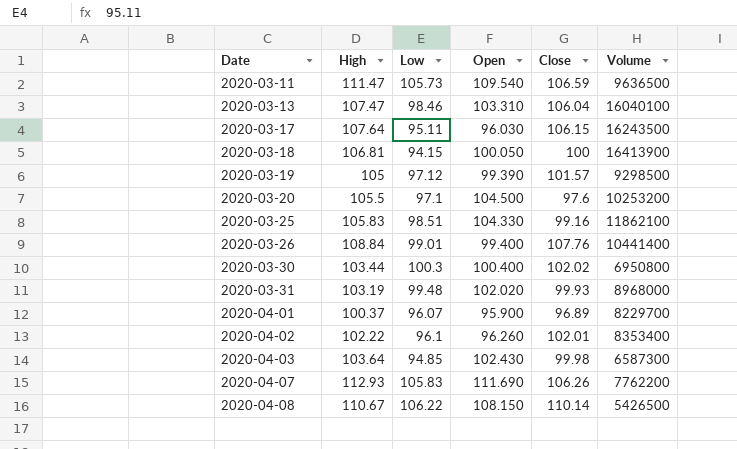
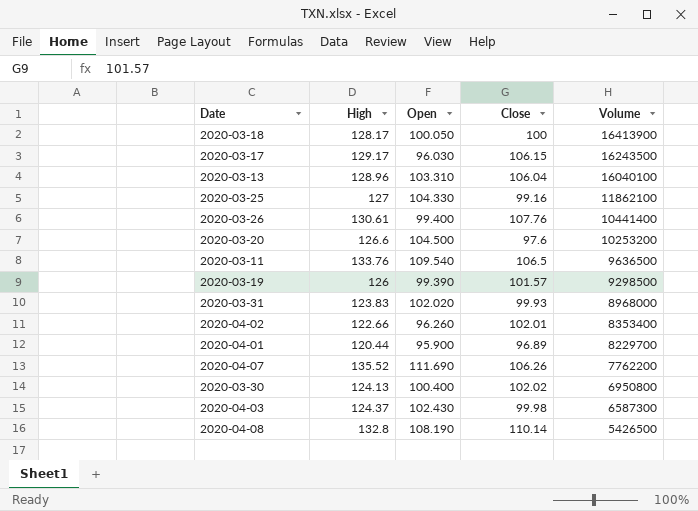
row order: Date ascending -> Volume descending
column Low | position: 3 -> none
2020-03-18 | High: 106.81 -> 128.17
2020-03-17 | High: 107.64 -> 129.17
2020-03-13 | High: 107.47 -> 128.96
2020-03-25 | High: 105.83 -> 127
2020-03-26 | High: 108.84 -> 130.61
2020-03-20 | High: 105.5 -> 126.6
2020-03-11 | High: 111.47 -> 133.76
2020-03-11 | Close: 106.59 -> 106.5
2020-03-19 | High: 105 -> 126
2020-03-31 | High: 103.19 -> 123.83
2020-04-02 | High: 102.22 -> 122.66
2020-04-01 | High: 100.37 -> 120.44
2020-04-07 | High: 112.93 -> 135.52
2020-03-30 | High: 103.44 -> 124.13
2020-04-03 | High: 103.64 -> 124.37
2020-04-08 | High: 110.67 -> 132.8
2020-04-08 | Open: 108.150 -> 108.190

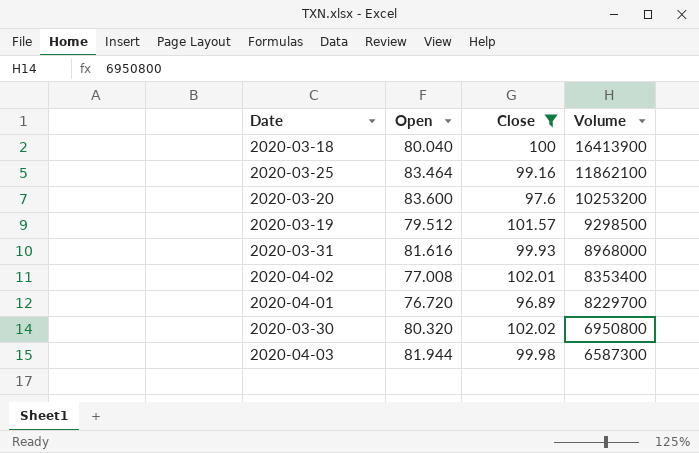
filter: none -> Close <= 102.02
column High | position: 2 -> none
2020-03-18 | Open: 100.050 -> 80.040
2020-03-25 | Open: 104.330 -> 83.464
2020-03-20 | Open: 104.500 -> 83.600
2020-03-19 | Open: 99.390 -> 79.512
2020-03-31 | Open: 102.020 -> 81.616
2020-04-02 | Open: 96.260 -> 77.008
2020-04-01 | Open: 95.900 -> 76.720
2020-03-30 | Open: 100.400 -> 80.320
2020-04-03 | Open: 102.430 -> 81.944

